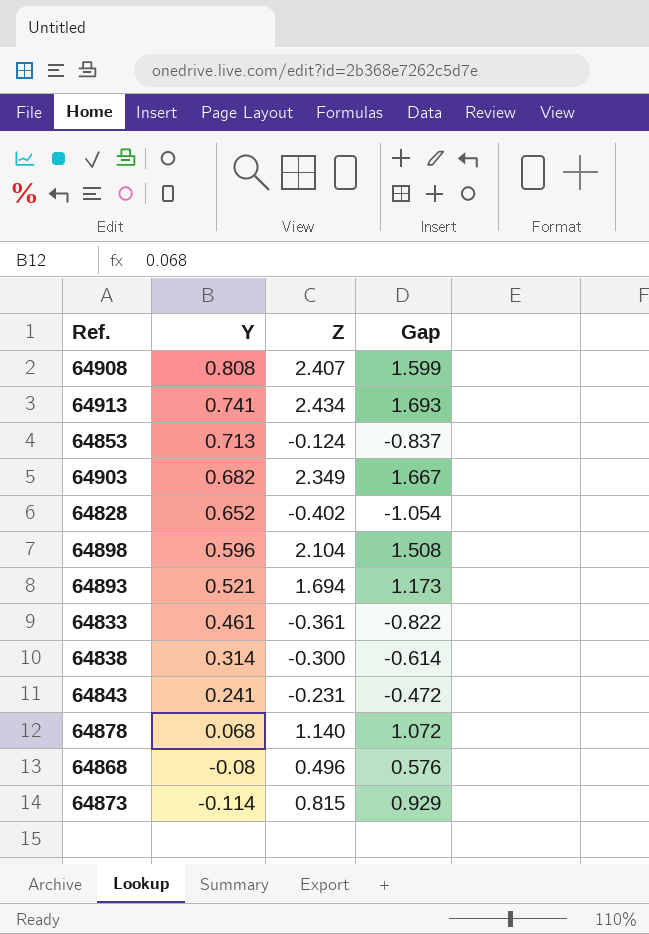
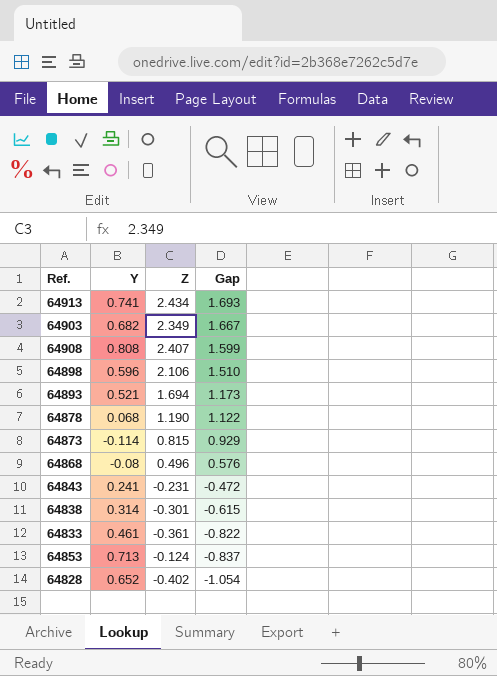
row order: Y descending -> Gap descending
64898 | Z: 2.104 -> 2.106
64898 | Gap: 1.508 -> 1.510
64878 | Z: 1.140 -> 1.190
64878 | Gap: 1.072 -> 1.122
64838 | Z: -0.300 -> -0.301
64838 | Gap: -0.614 -> -0.615

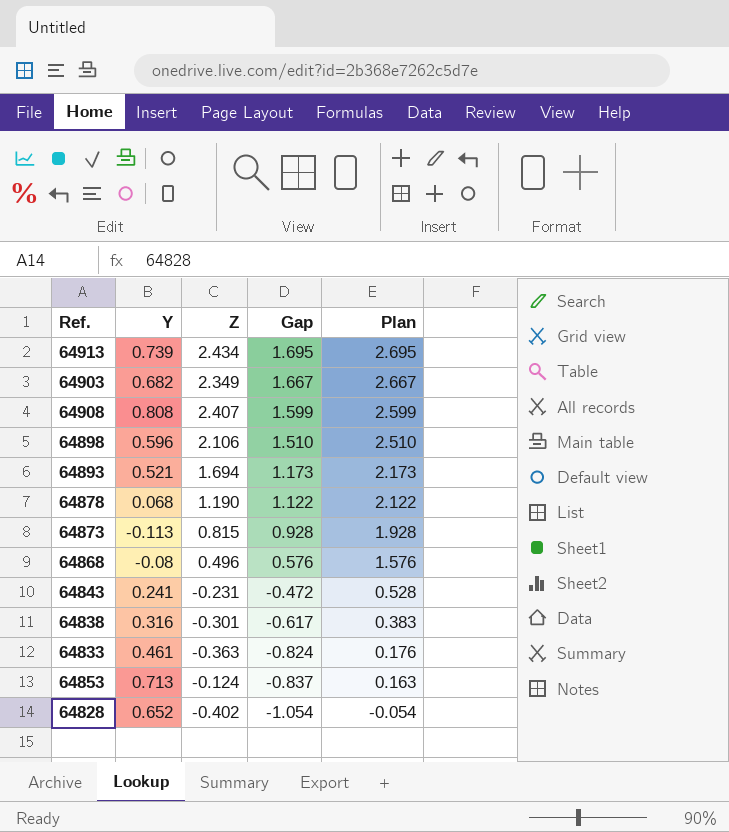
column Plan | formula: none -> [Gap] + 1
64913 | Y: 0.741 -> 0.739
64913 | Gap: 1.693 -> 1.695
64873 | Y: -0.114 -> -0.113
64873 | Gap: 0.929 -> 0.928
64838 | Y: 0.314 -> 0.316
64838 | Gap: -0.615 -> -0.617
64833 | Z: -0.361 -> -0.363
64833 | Gap: -0.822 -> -0.824

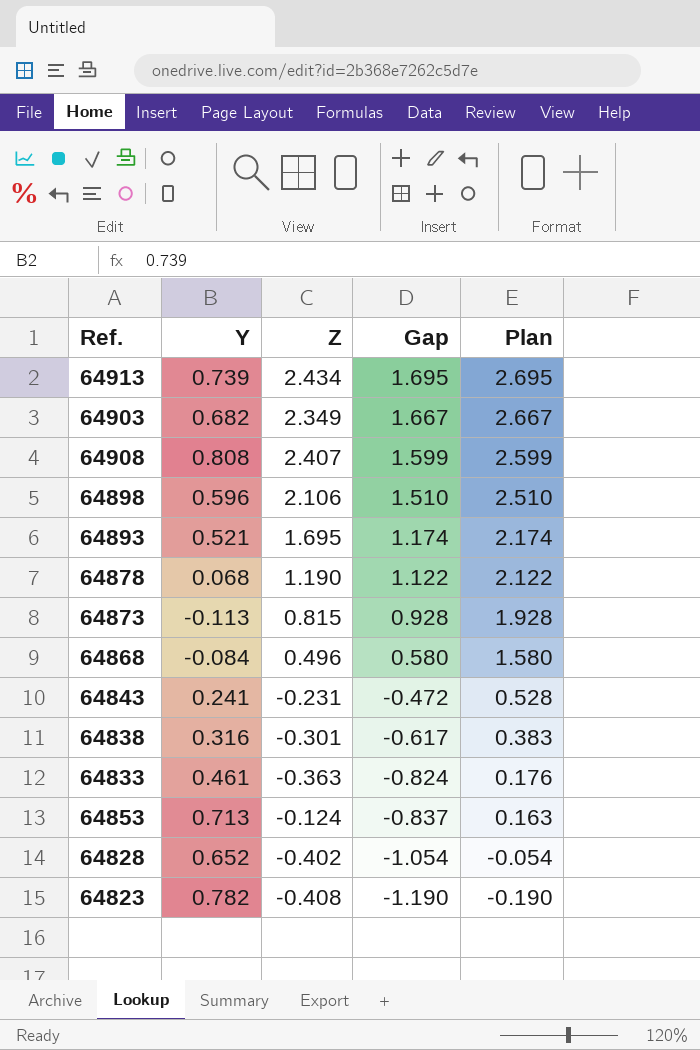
64893 | Z: 1.694 -> 1.695
64893 | Gap: 1.173 -> 1.174
64893 | Plan: 2.173 -> 2.174
64868 | Y: -0.08 -> -0.084
64868 | Gap: 0.576 -> 0.580
64868 | Plan: 1.576 -> 1.580
row 64823: none -> 0.782 | -0.408 | -1.190 | -0.190

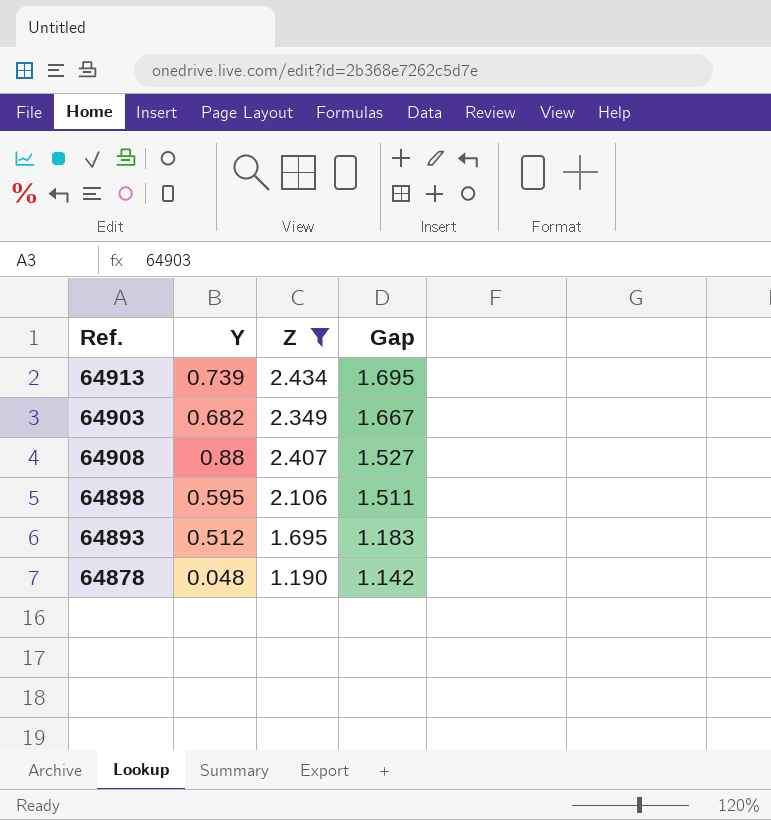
filter: none -> Z >= 1.190
column Plan | formula: [Gap] + 1 -> none
64908 | Y: 0.808 -> 0.88
64908 | Gap: 1.599 -> 1.527
64898 | Y: 0.596 -> 0.595
64898 | Gap: 1.510 -> 1.511
64893 | Y: 0.521 -> 0.512
64893 | Gap: 1.174 -> 1.183
64878 | Y: 0.068 -> 0.048
64878 | Gap: 1.122 -> 1.142

